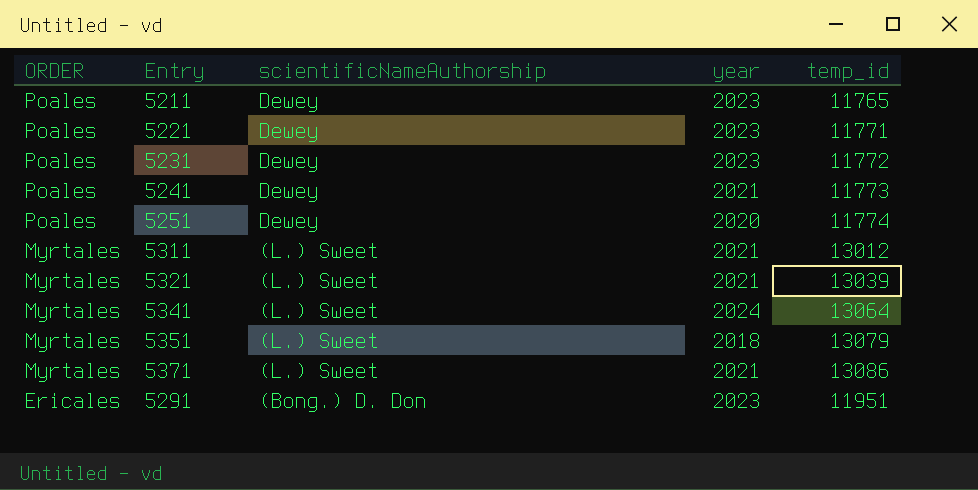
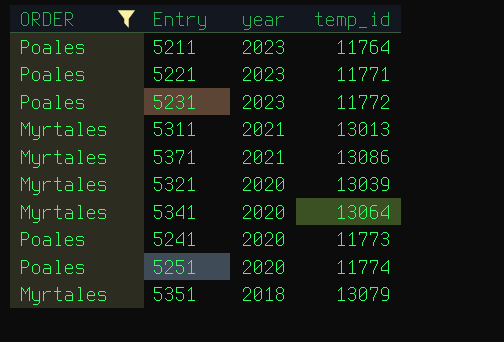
filter: none -> ORDER != Ericales
row order: ORDER descending -> year descending
column scientificNameAuthorship | position: 3 -> none
5211 | temp_id: 11765 -> 11764
5311 | temp_id: 13012 -> 13013
5321 | year: 2021 -> 2020
5341 | year: 2024 -> 2020
5241 | year: 2021 -> 2020

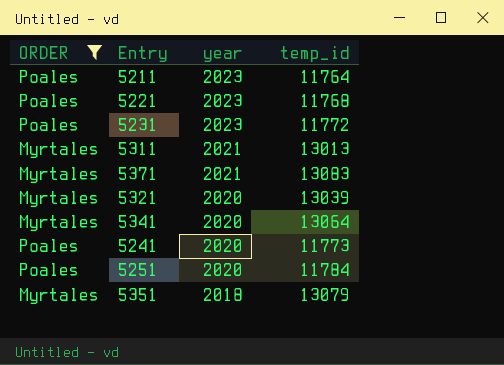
5221 | temp_id: 11771 -> 11768
5371 | temp_id: 13086 -> 13083
5251 | temp_id: 11774 -> 11784

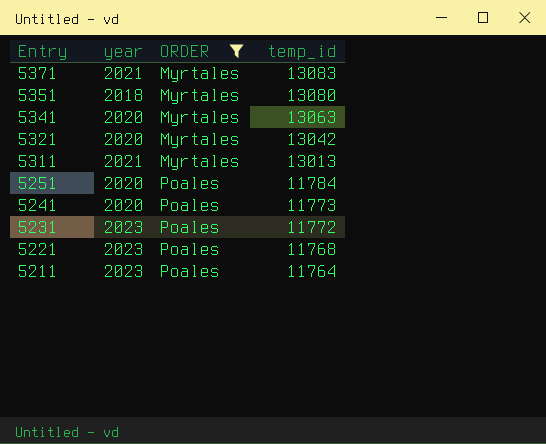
row order: year descending -> Entry descending
column ORDER | position: 1 -> 3
5351 | temp_id: 13079 -> 13080
5341 | temp_id: 13064 -> 13063
5321 | temp_id: 13039 -> 13042

